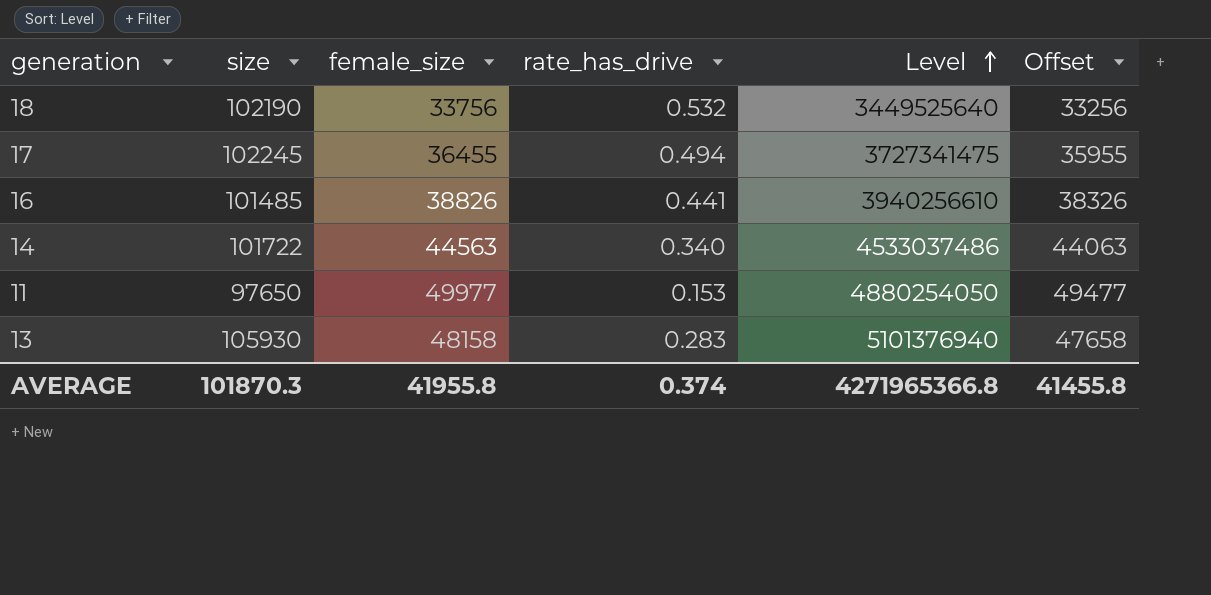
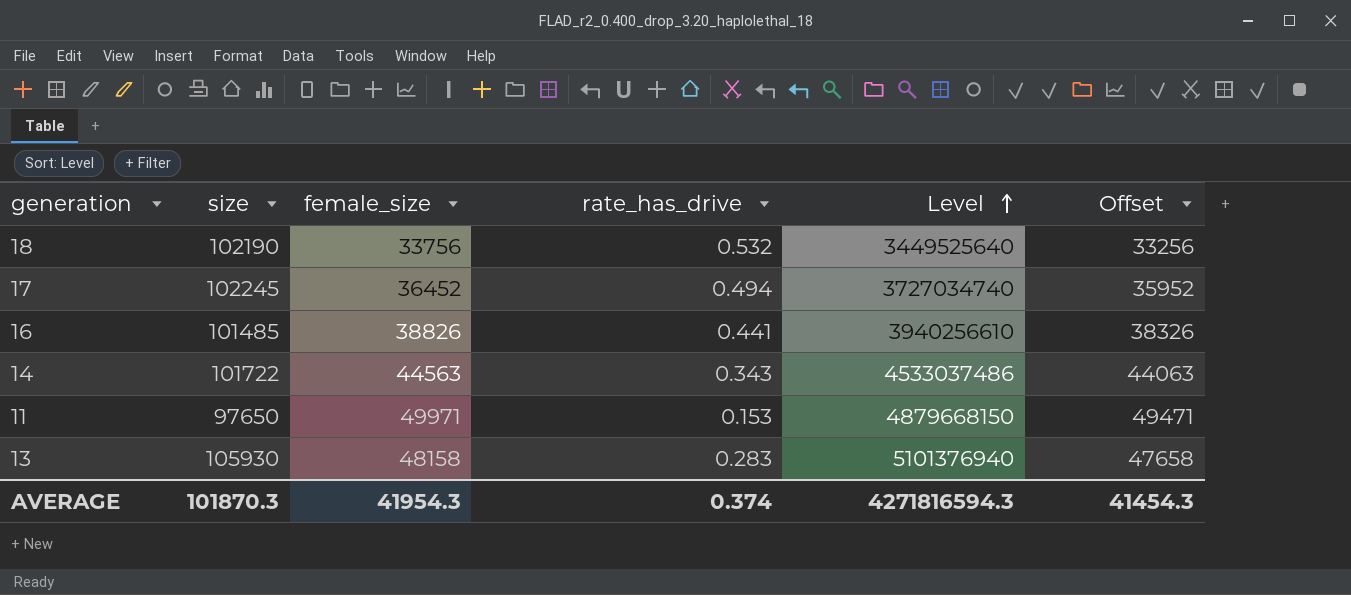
17 | female_size: 36455 -> 36452
17 | Level: 3727341475 -> 3727034740
17 | Offset: 35955 -> 35952
14 | rate_has_drive: 0.340 -> 0.343
11 | female_size: 49977 -> 49971
11 | Level: 4880254050 -> 4879668150
11 | Offset: 49477 -> 49471
AVERAGE | female_size: 41955.8 -> 41954.3
AVERAGE | Level: 4271965366.8 -> 4271816594.3
AVERAGE | Offset: 41455.8 -> 41454.3

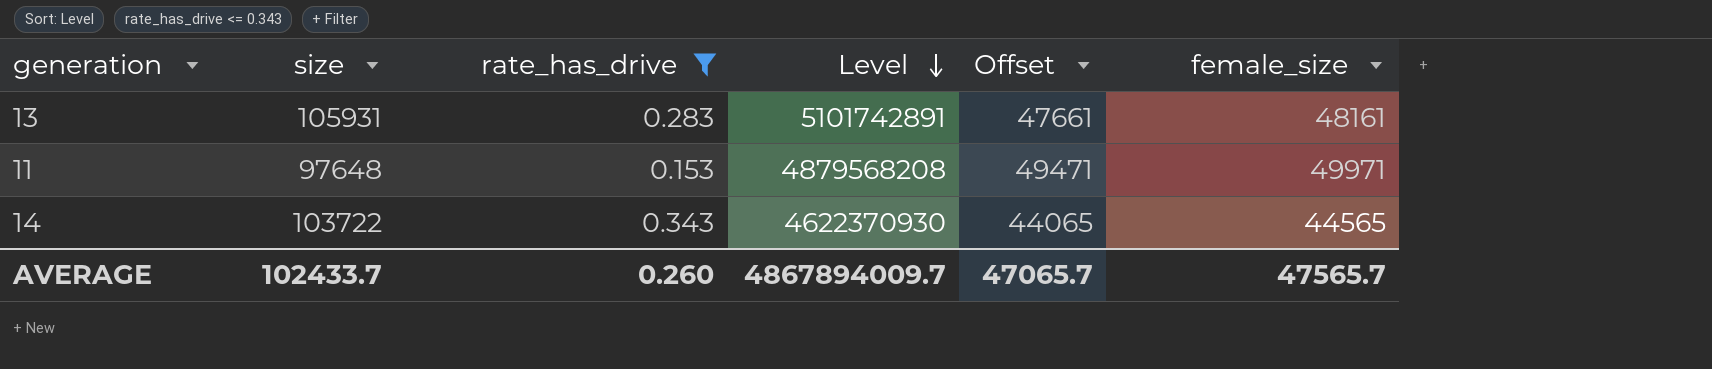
filter: none -> rate_has_drive <= 0.343
row order: Level ascending -> Level descending
column female_size | position: 3 -> 6
13 | size: 105930 -> 105931
13 | Level: 5101376940 -> 5101742891
13 | Offset: 47658 -> 47661
13 | female_size: 48158 -> 48161
11 | size: 97650 -> 97648
11 | Level: 4879668150 -> 4879568208
14 | size: 101722 -> 103722
14 | Level: 4533037486 -> 4622370930
14 | Offset: 44063 -> 44065
14 | female_size: 44563 -> 44565
AVERAGE | size: 101870.3 -> 102433.7
AVERAGE | rate_has_drive: 0.374 -> 0.260
AVERAGE | Level: 4271816594.3 -> 4867894009.7
AVERAGE | Offset: 41454.3 -> 47065.7
AVERAGE | female_size: 41954.3 -> 47565.7

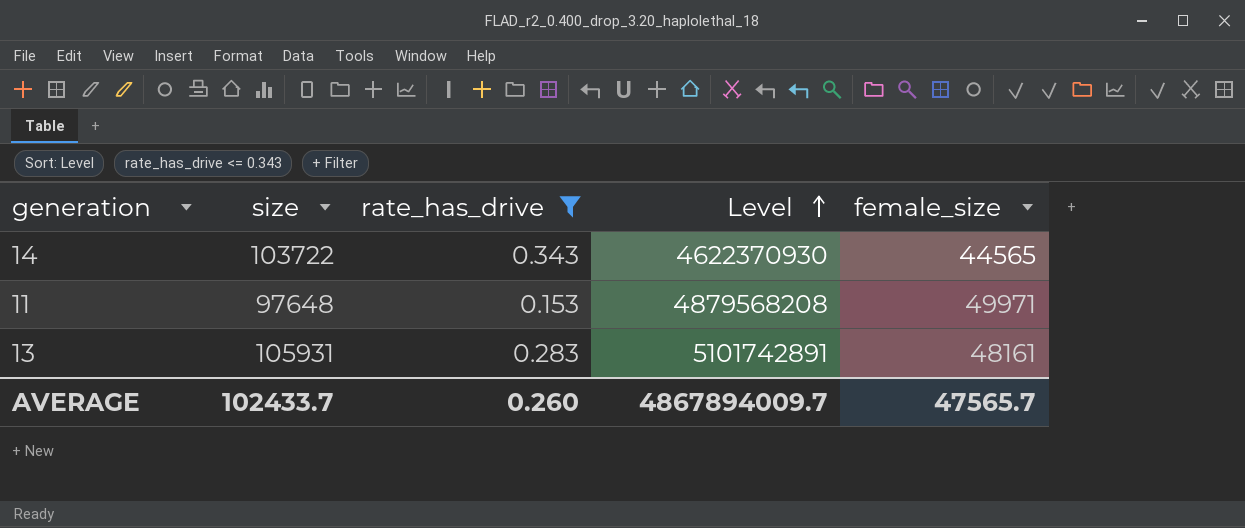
row order: Level descending -> Level ascending
column Offset | formula: [female_size] - 500 -> none

